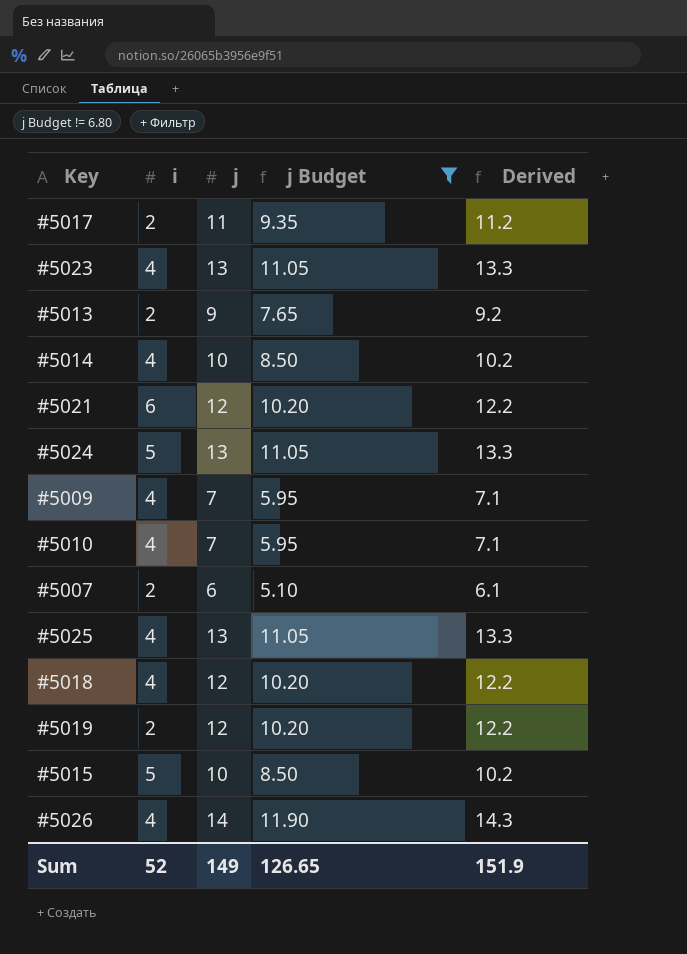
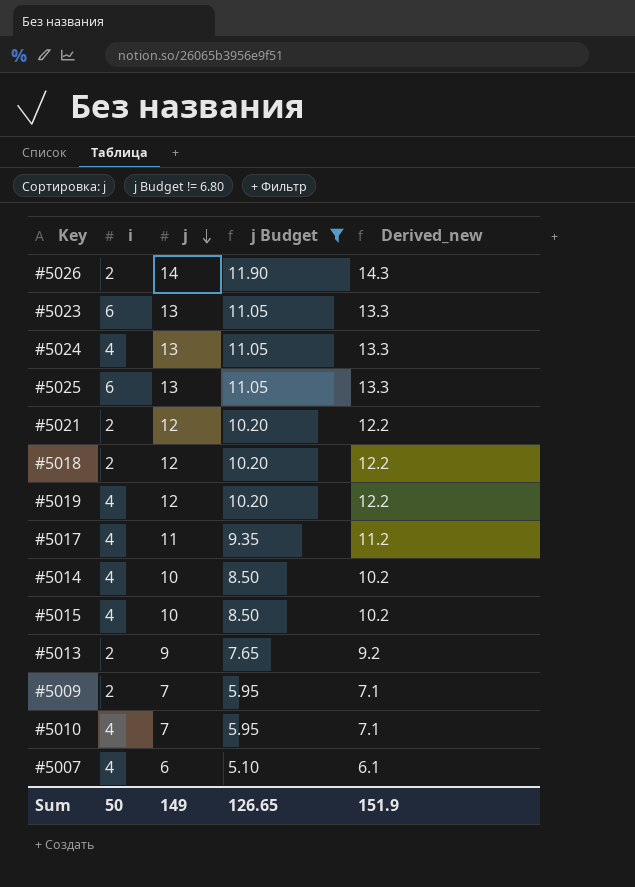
row order: none -> j descending
column name: Derived -> Derived_new
#5026 | i: 4 -> 2
#5023 | i: 4 -> 6
#5024 | i: 5 -> 4
#5025 | i: 4 -> 6
#5021 | i: 6 -> 2
#5018 | i: 4 -> 2
#5019 | i: 2 -> 4
#5017 | i: 2 -> 4
#5015 | i: 5 -> 4
#5009 | i: 4 -> 2
#5007 | i: 2 -> 4
Sum | i: 52 -> 50

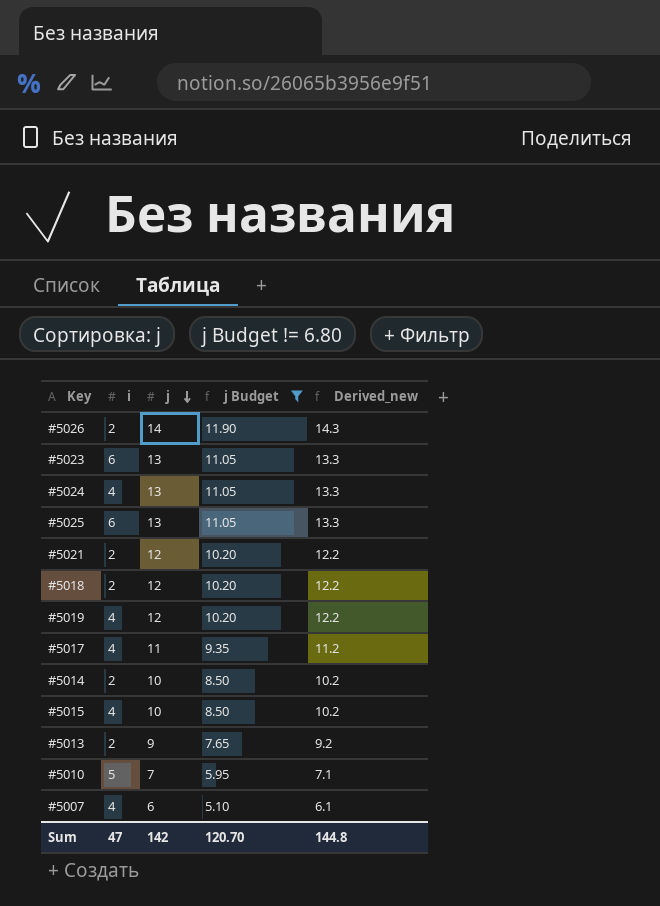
row #5009: 2 | 7 | 5.95 | 7.1 -> none
#5014 | i: 4 -> 2
#5010 | i: 4 -> 5
Sum | i: 50 -> 47
Sum | j: 149 -> 142
Sum | j Budget: 126.65 -> 120.70
Sum | Derived_new: 151.9 -> 144.8

